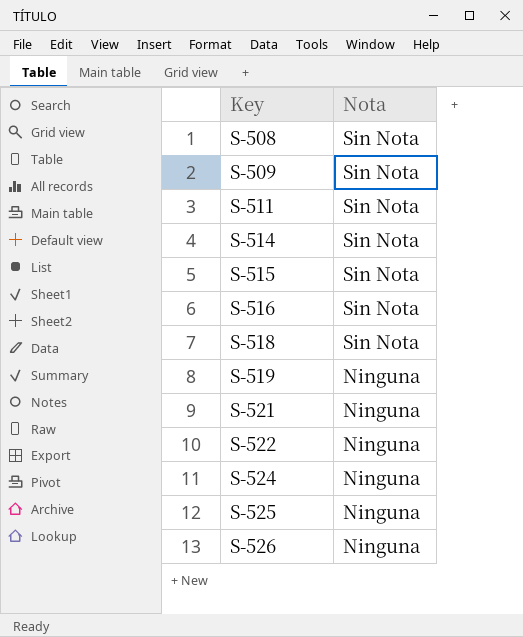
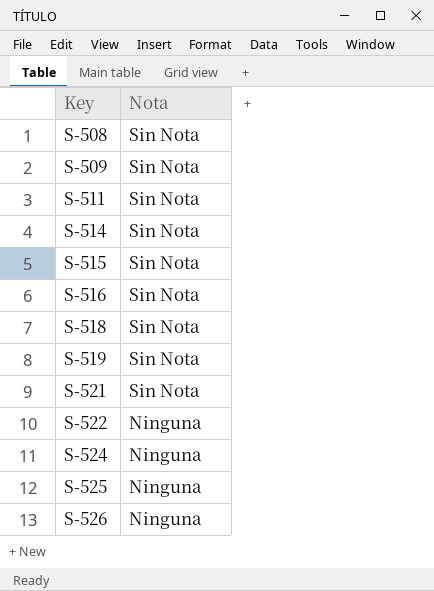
S-519 | Nota: Ninguna -> Sin Nota
S-521 | Nota: Ninguna -> Sin Nota

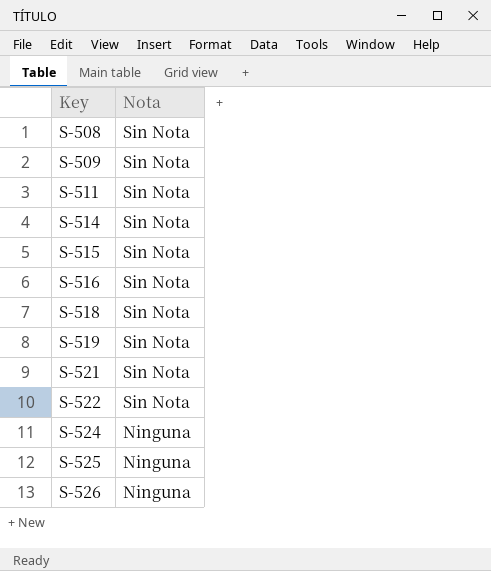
S-522 | Nota: Ninguna -> Sin Nota

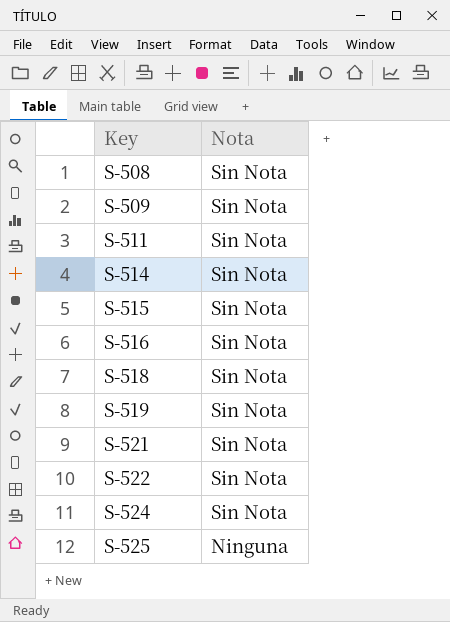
row S-526: Ninguna -> none
S-524 | Nota: Ninguna -> Sin Nota

